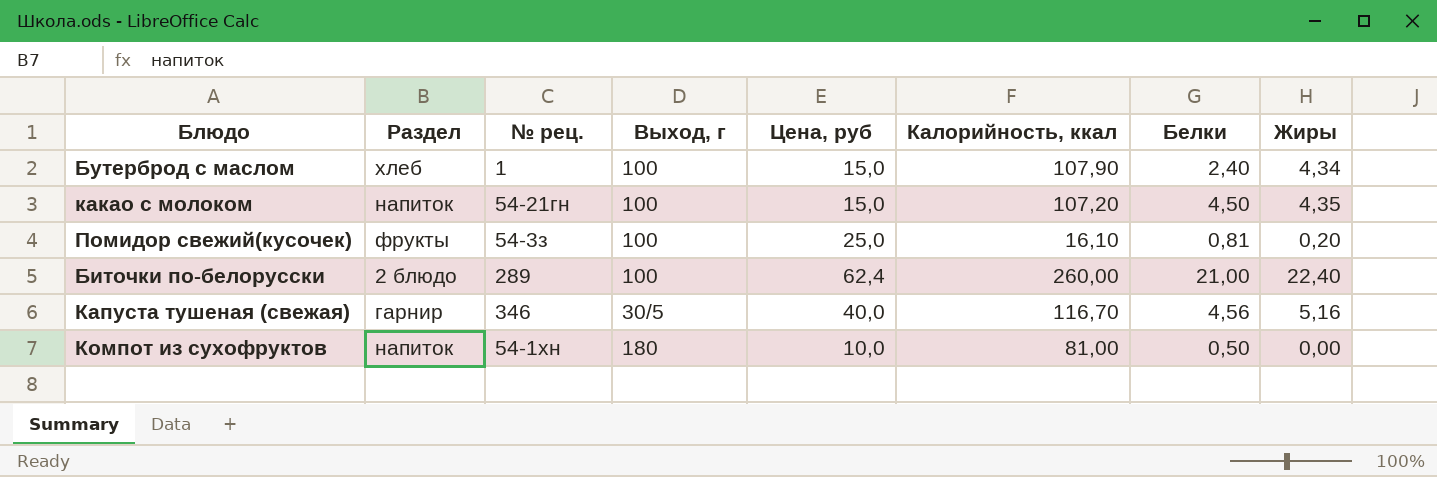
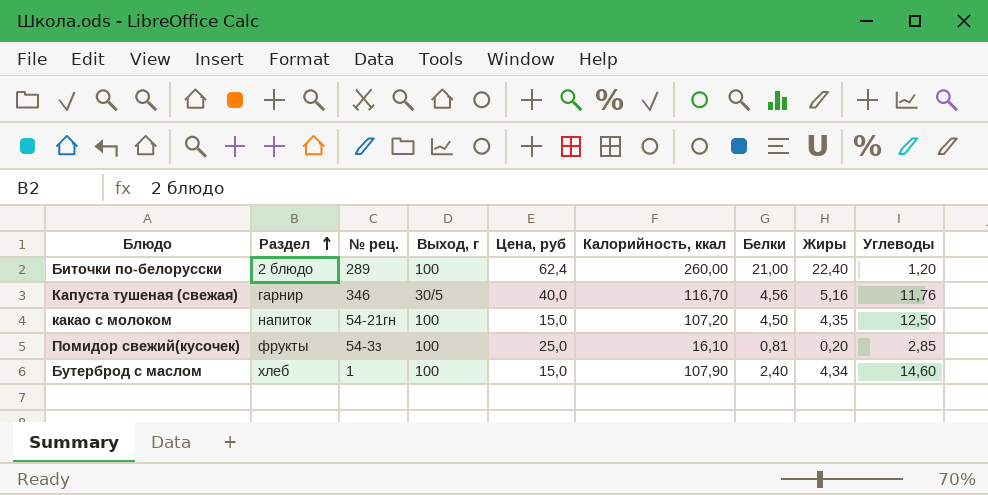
row order: none -> Раздел ascending
column Углеводы | position: none -> 9
row Компот из сухофруктов: напиток | 54-1хн | 180 | 10,0 | 81,00 | 0,50 | 0,00 -> none

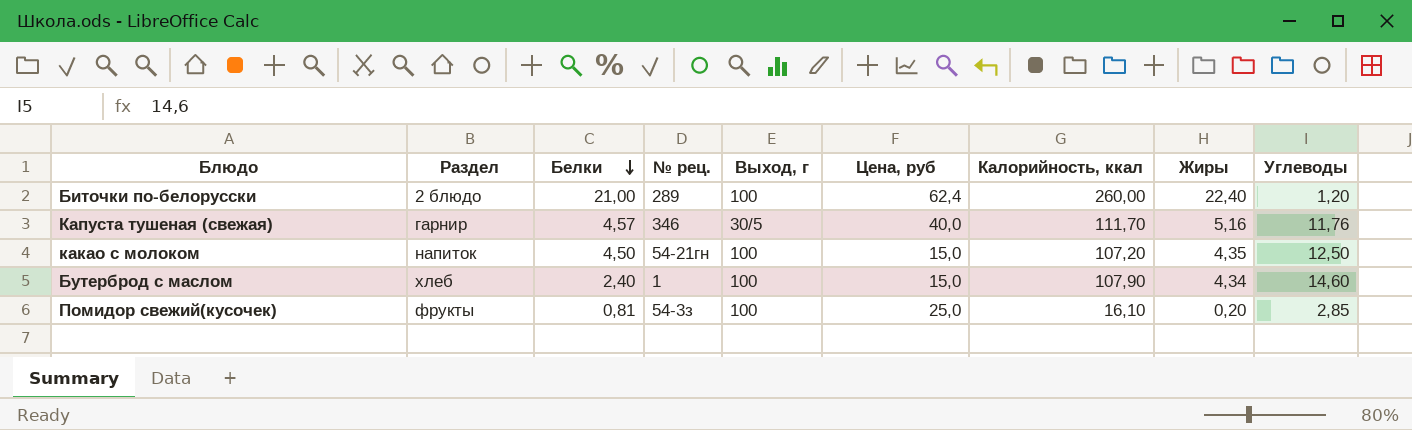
row order: Раздел ascending -> Белки descending
column Белки | position: 7 -> 3
Капуста тушеная (свежая) | Белки: 4,56 -> 4,57
Капуста тушеная (свежая) | Калорийность, ккал: 116,70 -> 111,70

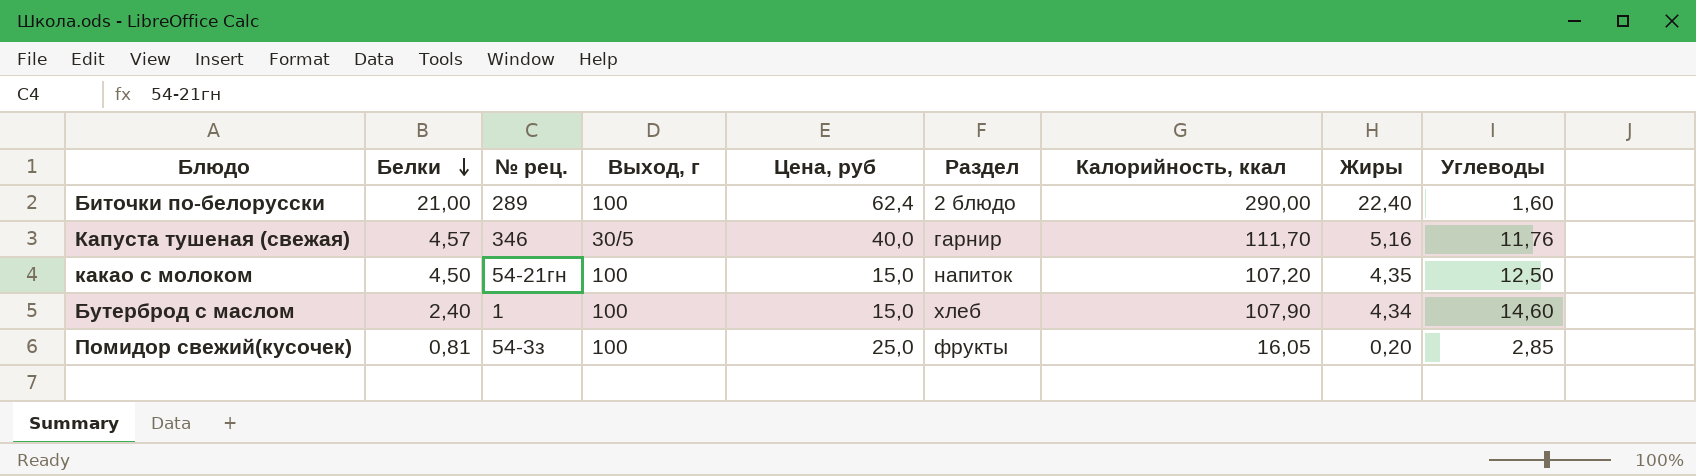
column Раздел | position: 2 -> 6
Биточки по-белорусски | Калорийность, ккал: 260,00 -> 290,00
Биточки по-белорусски | Углеводы: 1,20 -> 1,60
Помидор свежий(кусочек) | Калорийность, ккал: 16,10 -> 16,05

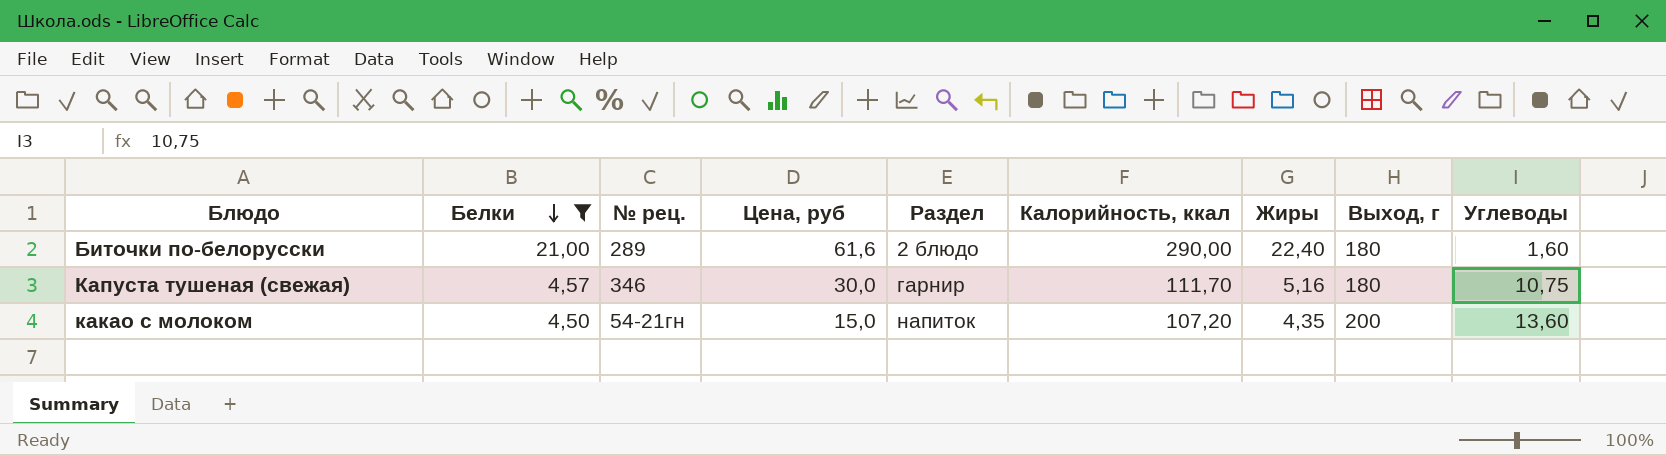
filter: none -> Белки >= 4,50
column Выход, г | position: 4 -> 8
Биточки по-белорусски | Цена, руб: 62,4 -> 61,6
Биточки по-белорусски | Выход, г: 100 -> 180
Капуста тушеная (свежая) | Цена, руб: 40,0 -> 30,0
Капуста тушеная (свежая) | Выход, г: 30/5 -> 180
Капуста тушеная (свежая) | Углеводы: 11,76 -> 10,75
какао с молоком | Выход, г: 100 -> 200
какао с молоком | Углеводы: 12,50 -> 13,60

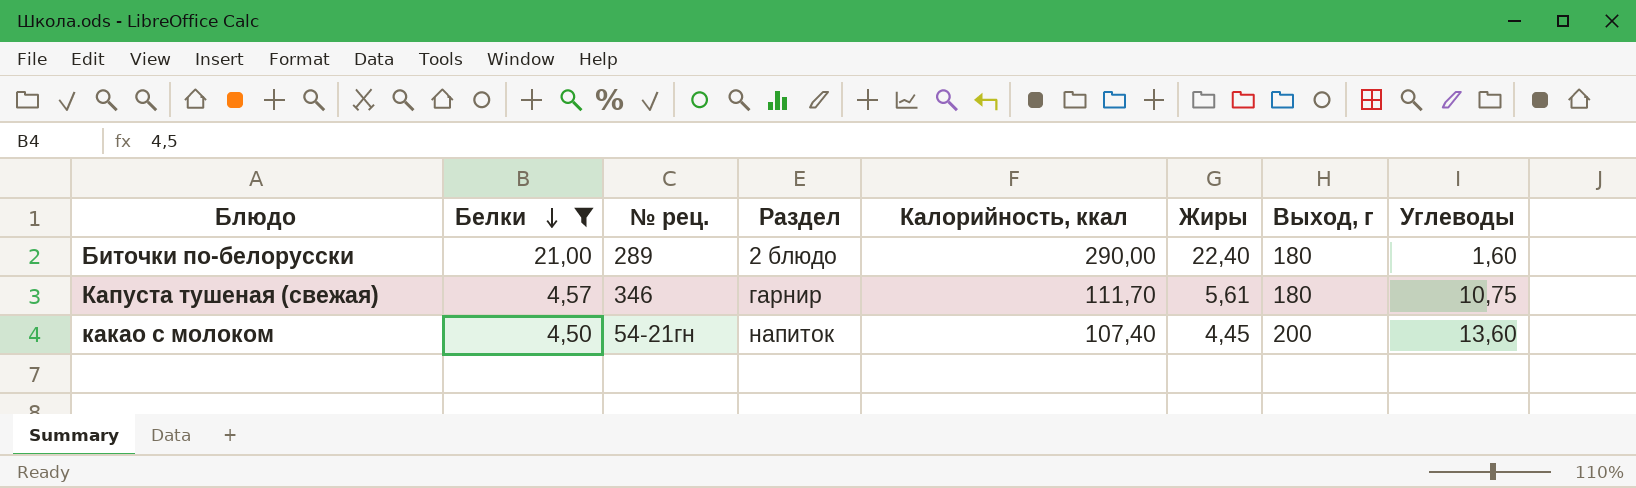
column Цена, руб | position: 4 -> none
Капуста тушеная (свежая) | Жиры: 5,16 -> 5,61
какао с молоком | Калорийность, ккал: 107,20 -> 107,40
какао с молоком | Жиры: 4,35 -> 4,45

